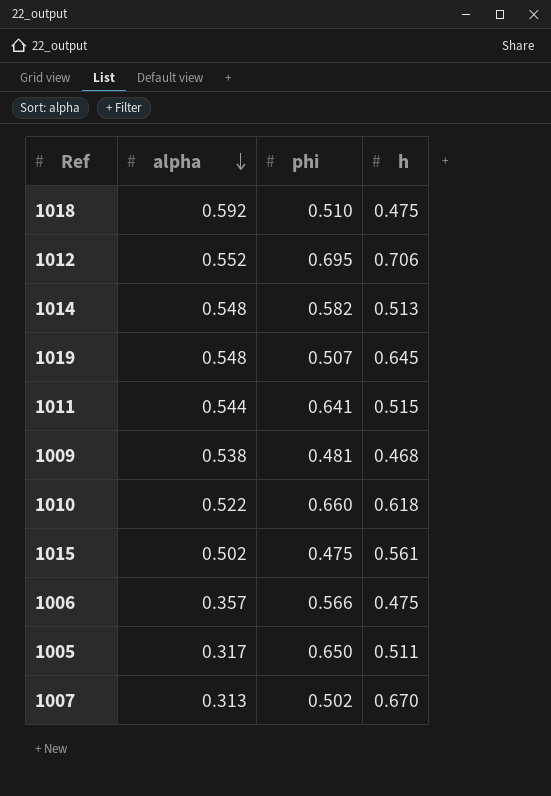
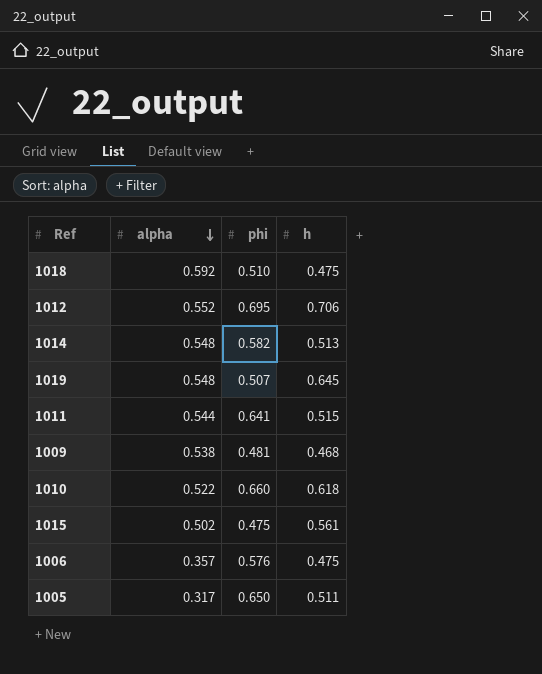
row 1007: 0.313 | 0.502 | 0.670 -> none
1006 | phi: 0.566 -> 0.576

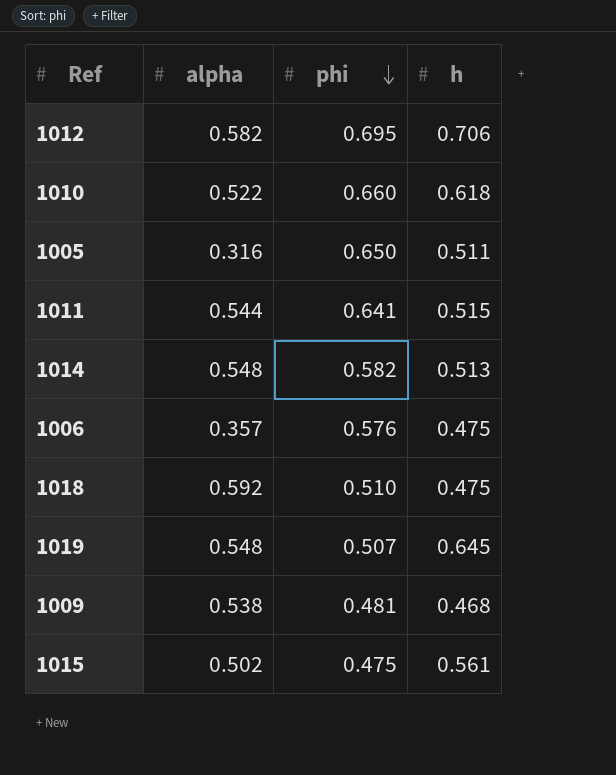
row order: alpha descending -> phi descending
1012 | alpha: 0.552 -> 0.582
1005 | alpha: 0.317 -> 0.316

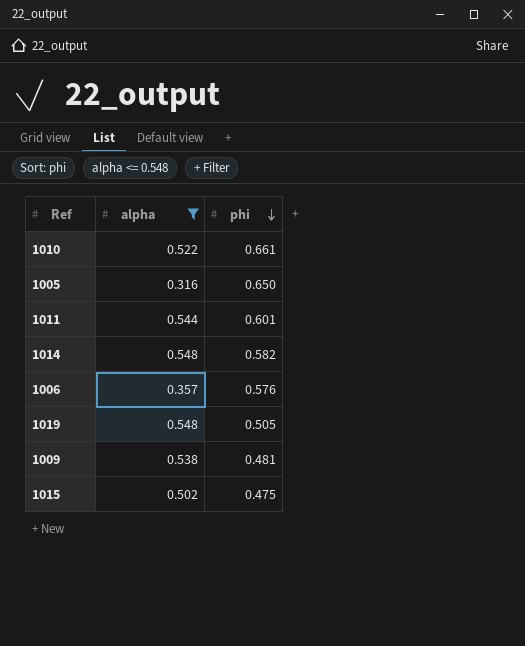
filter: none -> alpha <= 0.548
column h | position: 4 -> none
1010 | phi: 0.660 -> 0.661
1011 | phi: 0.641 -> 0.601
1019 | phi: 0.507 -> 0.505

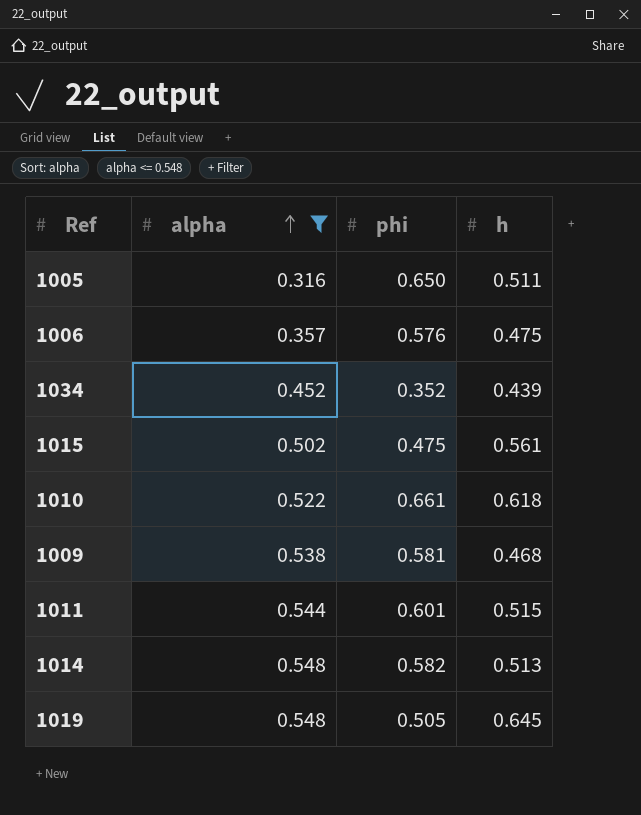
row order: phi descending -> alpha ascending
column h | position: none -> 4
row 1034: none -> 0.452 | 0.352 | 0.439
1009 | phi: 0.481 -> 0.581

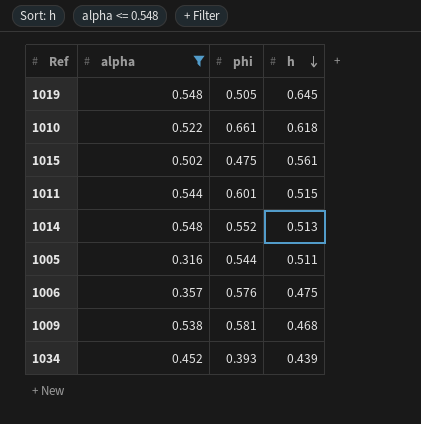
row order: alpha ascending -> h descending
1014 | phi: 0.582 -> 0.552
1005 | phi: 0.650 -> 0.544
1034 | phi: 0.352 -> 0.393

